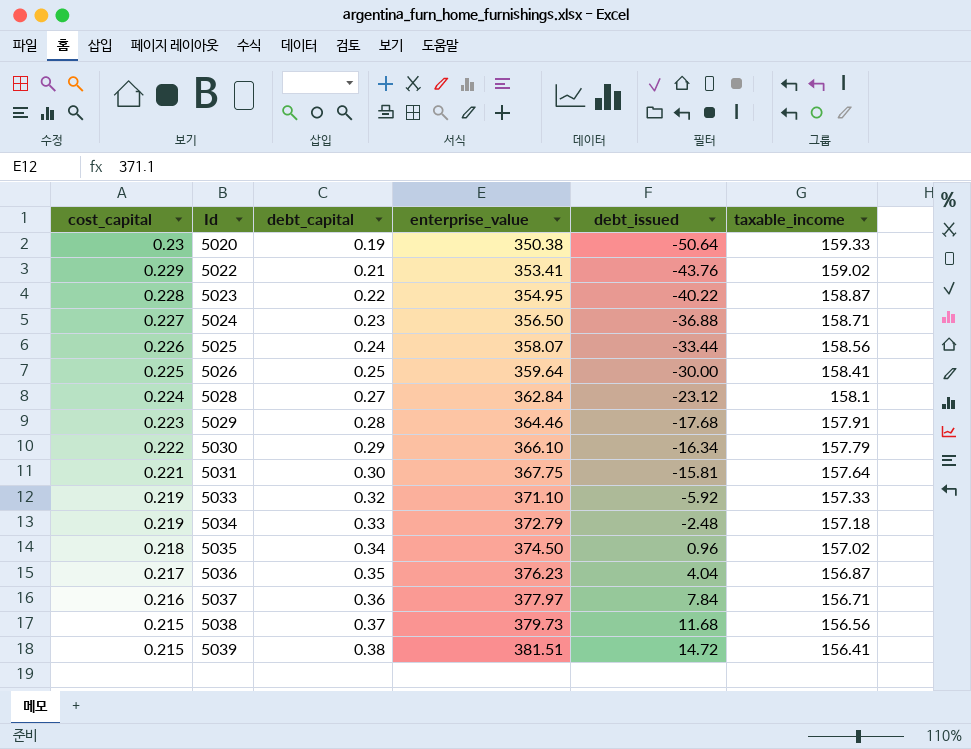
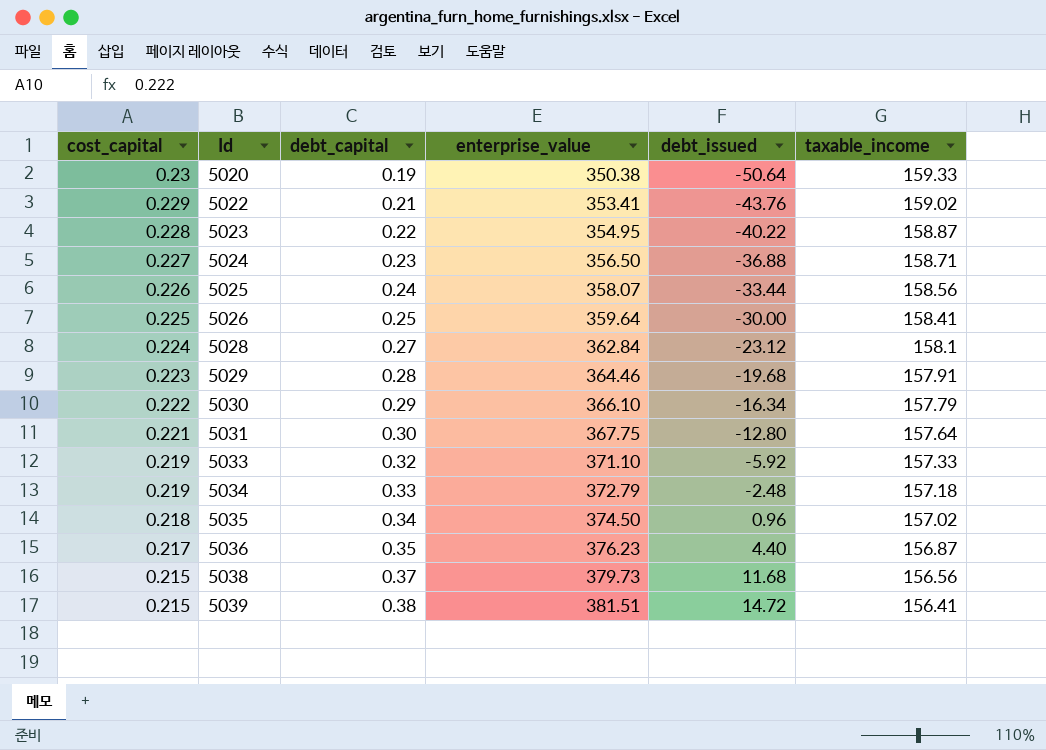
row 5037: 0.216 | 0.36 | 377.97 | 7.84 | 156.71 -> none
5029 | debt_issued: -17.68 -> -19.68
5031 | debt_issued: -15.81 -> -12.80
5036 | debt_issued: 4.04 -> 4.40

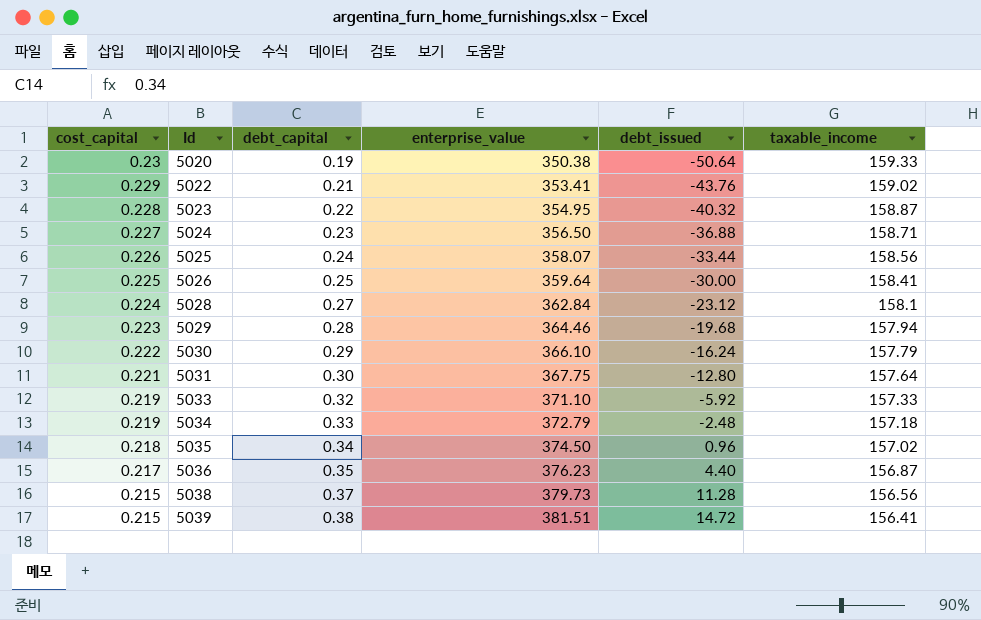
5023 | debt_issued: -40.22 -> -40.32
5029 | taxable_income: 157.91 -> 157.94
5030 | debt_issued: -16.34 -> -16.24
5038 | debt_issued: 11.68 -> 11.28

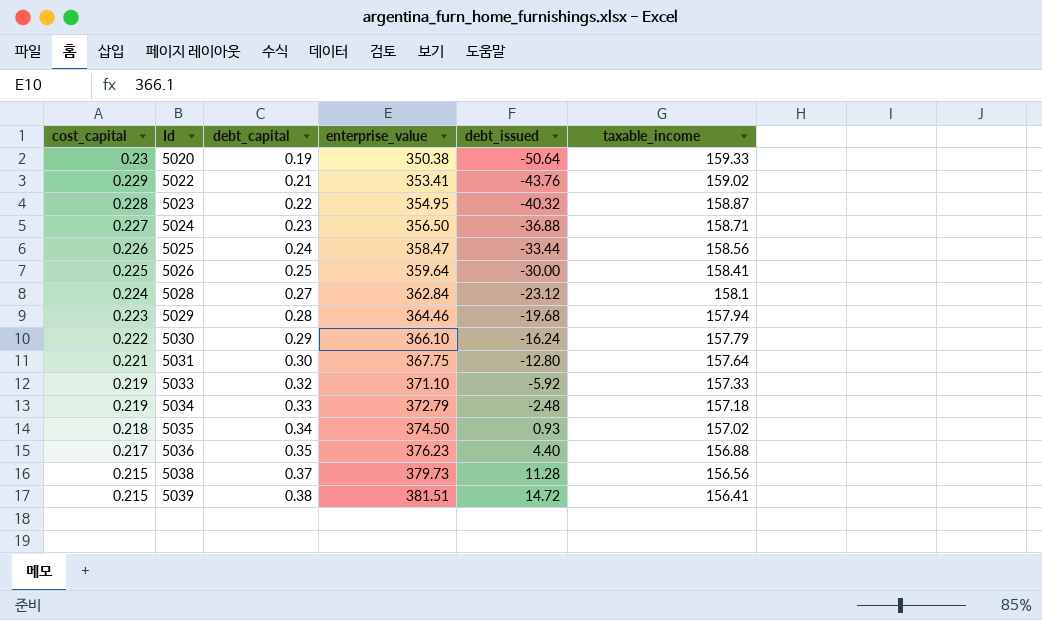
5025 | enterprise_value: 358.07 -> 358.47
5035 | debt_issued: 0.96 -> 0.93
5036 | taxable_income: 156.87 -> 156.88

